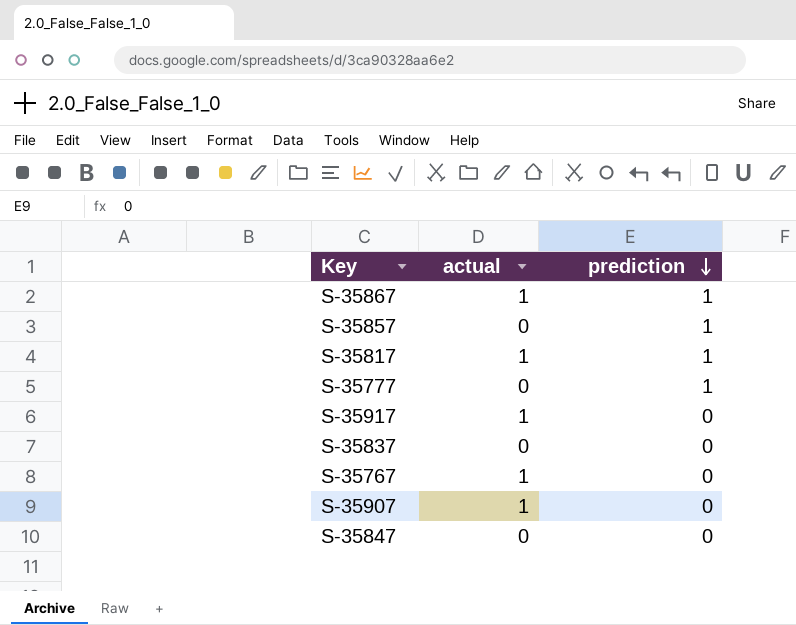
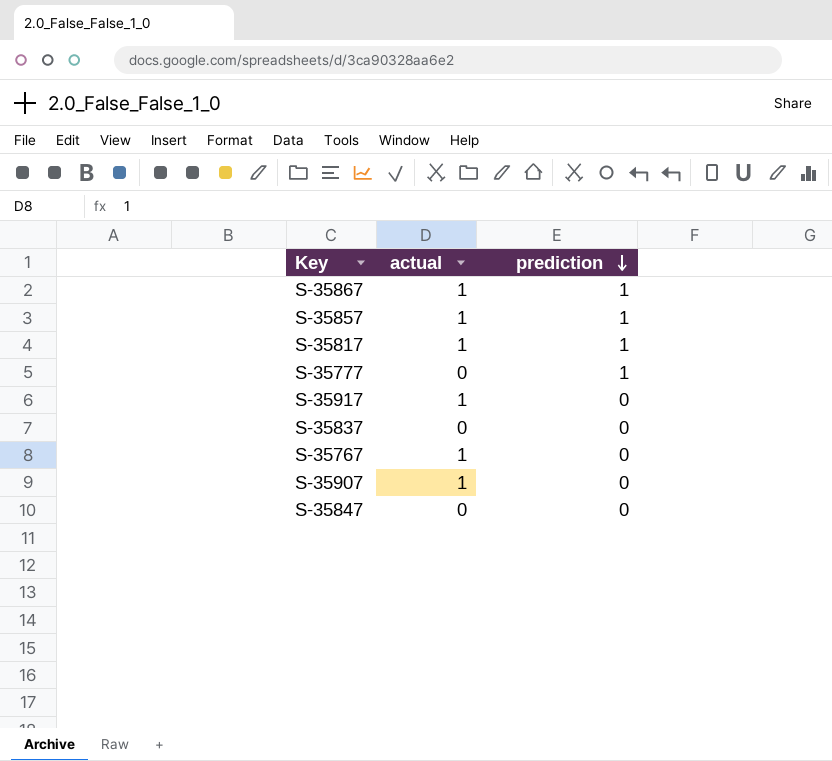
S-35857 | actual: 0 -> 1

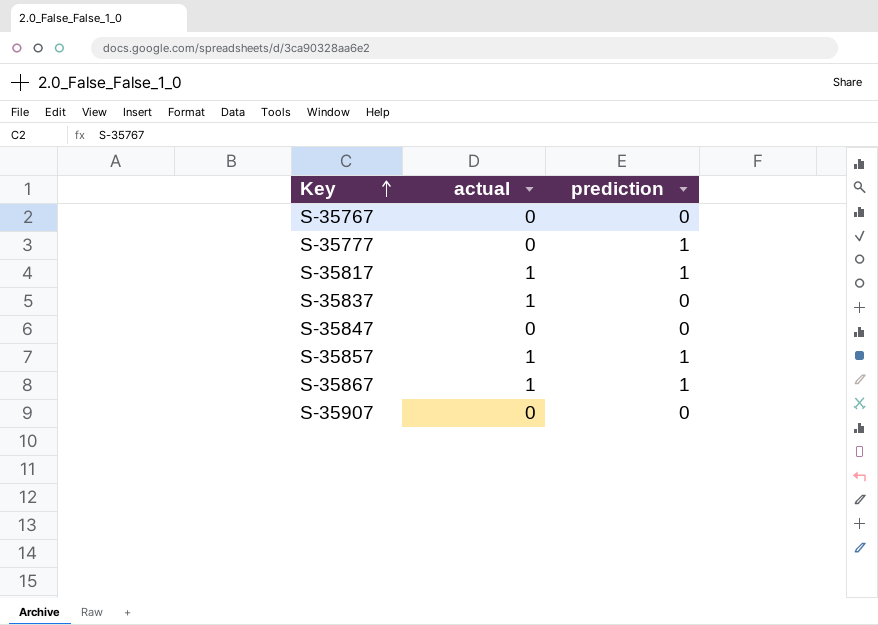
row order: prediction descending -> Key ascending
row S-35917: 1 | 0 -> none
S-35767 | actual: 1 -> 0
S-35837 | actual: 0 -> 1
S-35907 | actual: 1 -> 0

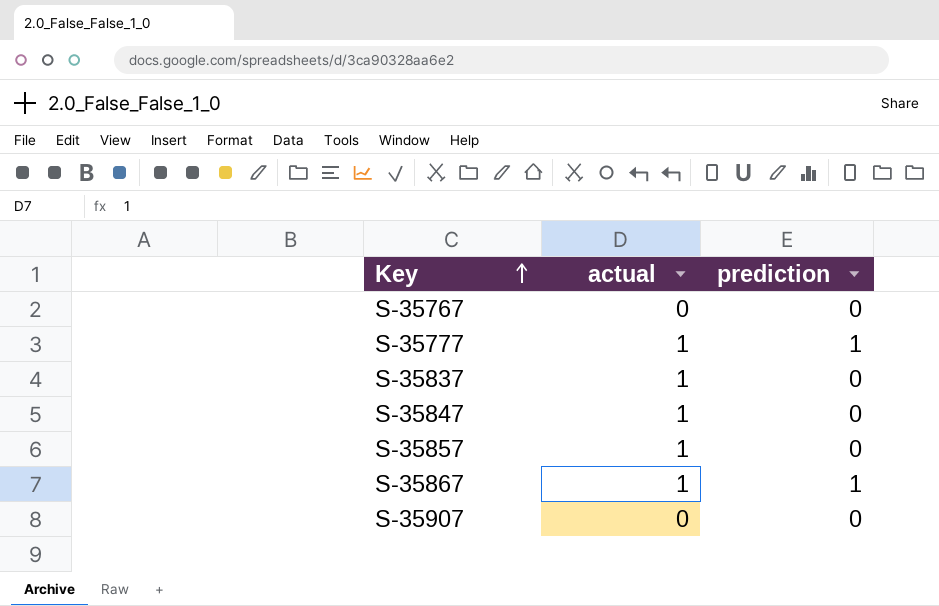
row S-35817: 1 | 1 -> none
S-35777 | actual: 0 -> 1
S-35847 | actual: 0 -> 1
S-35857 | prediction: 1 -> 0

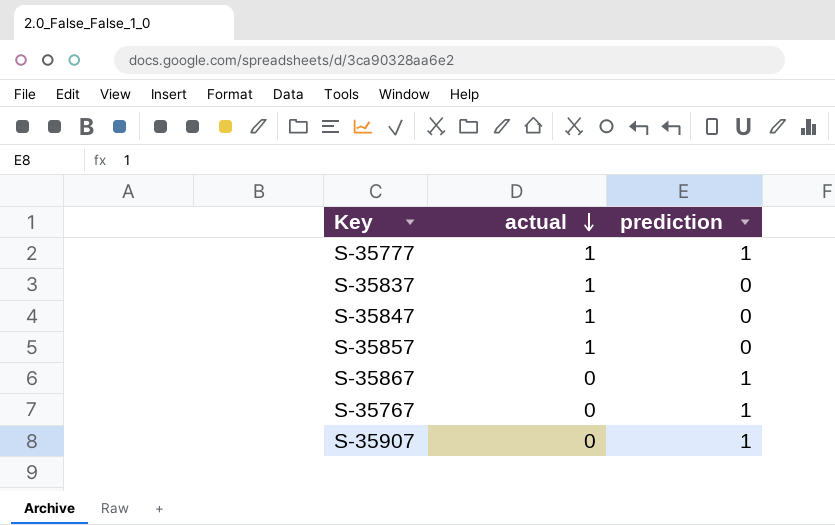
row order: Key ascending -> actual descending
S-35867 | actual: 1 -> 0
S-35767 | prediction: 0 -> 1
S-35907 | prediction: 0 -> 1

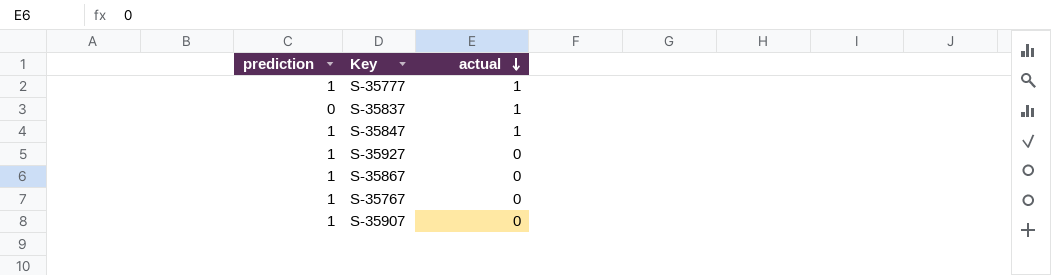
column prediction | position: 3 -> 1
row S-35857: 1 | 0 -> none
S-35847 | prediction: 0 -> 1
row S-35927: none -> 1 | 0

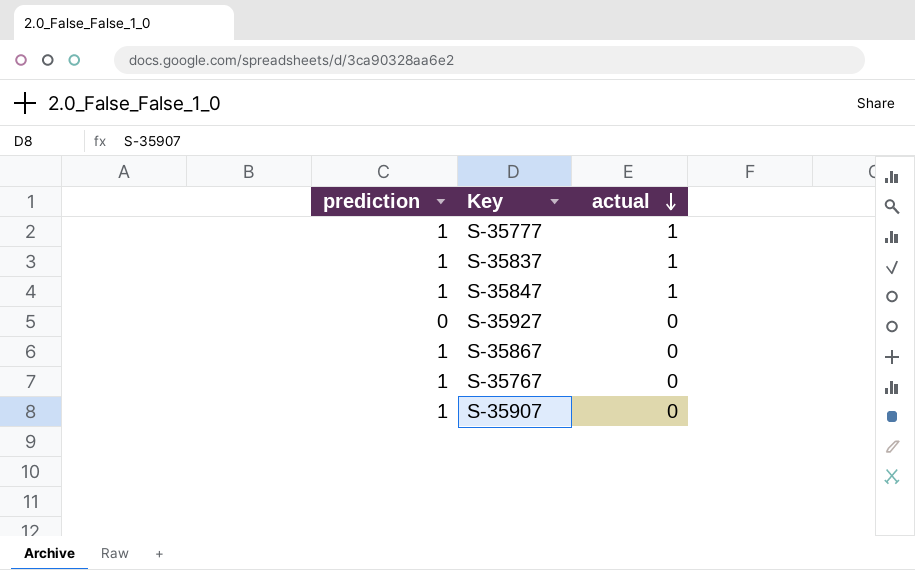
S-35837 | prediction: 0 -> 1
S-35927 | prediction: 1 -> 0

